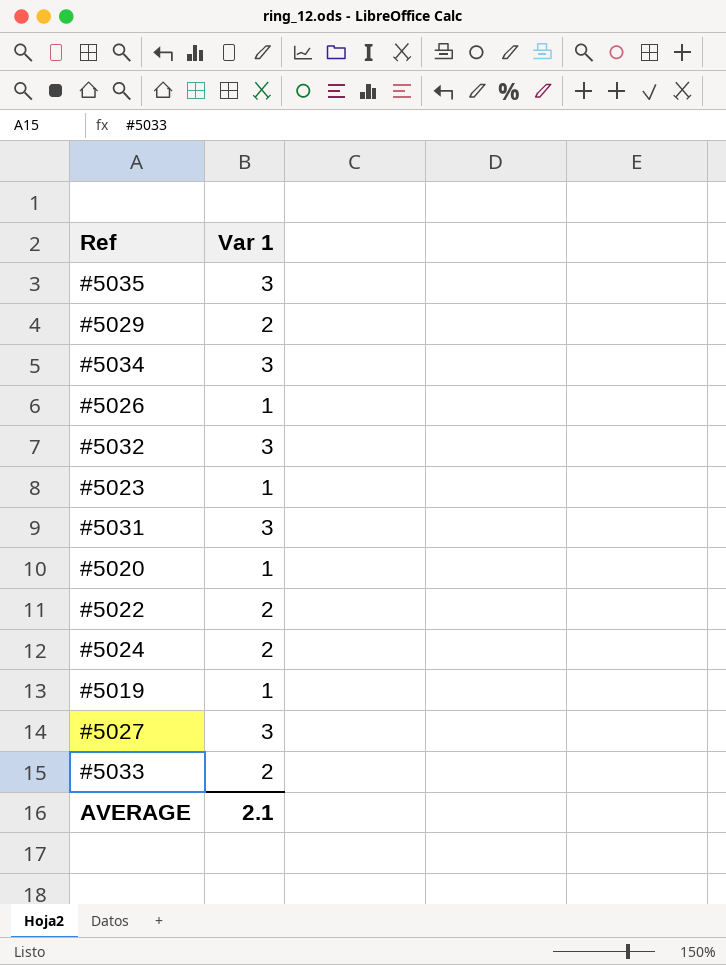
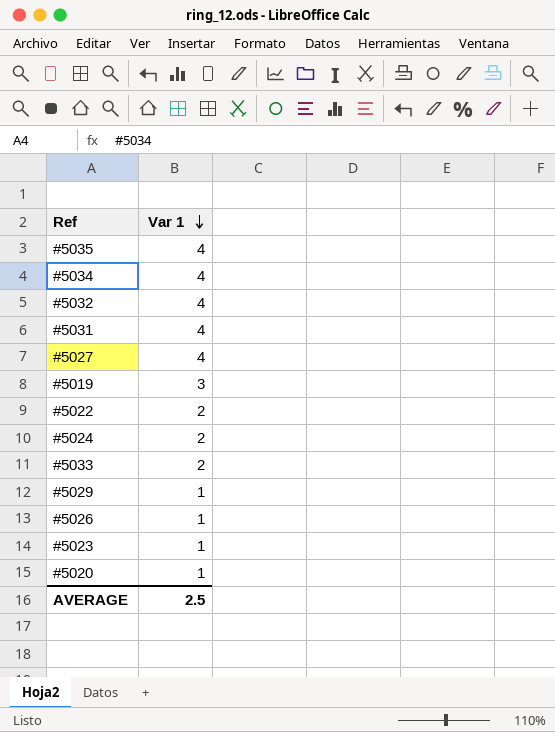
row order: none -> Var 1 descending
#5035 | Var 1: 3 -> 4
#5034 | Var 1: 3 -> 4
#5032 | Var 1: 3 -> 4
#5031 | Var 1: 3 -> 4
#5027 | Var 1: 3 -> 4
#5019 | Var 1: 1 -> 3
#5029 | Var 1: 2 -> 1
AVERAGE | Var 1: 2.1 -> 2.5

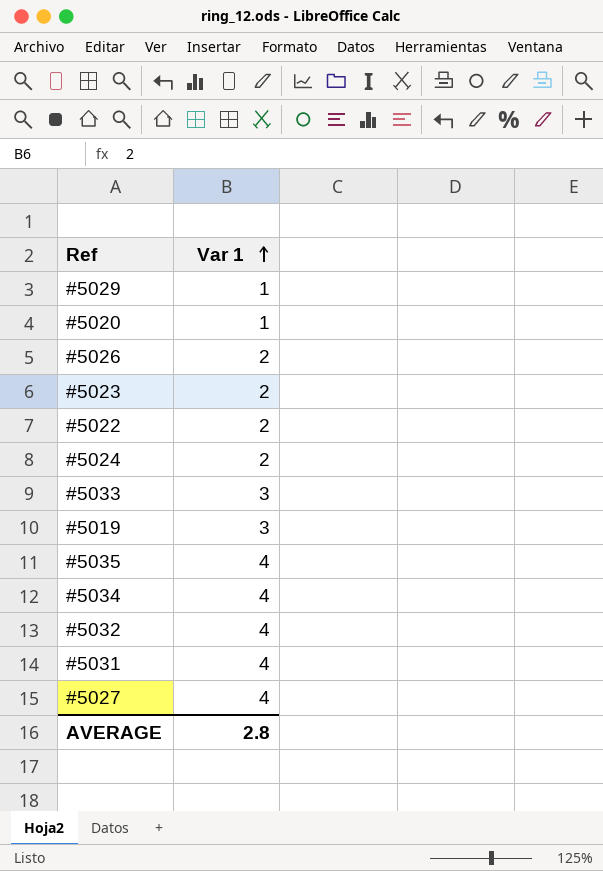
row order: Var 1 descending -> Var 1 ascending
#5026 | Var 1: 1 -> 2
#5023 | Var 1: 1 -> 2
#5033 | Var 1: 2 -> 3
AVERAGE | Var 1: 2.5 -> 2.8

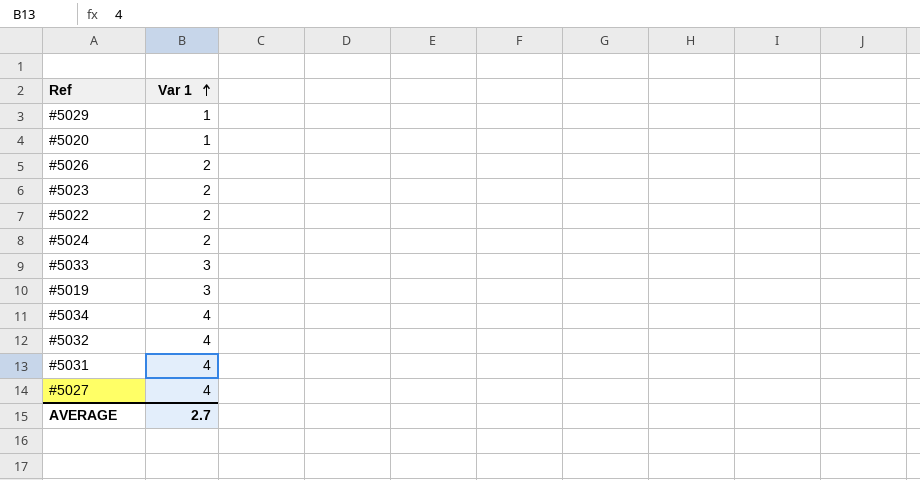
row #5035: 4 -> none
AVERAGE | Var 1: 2.8 -> 2.7

